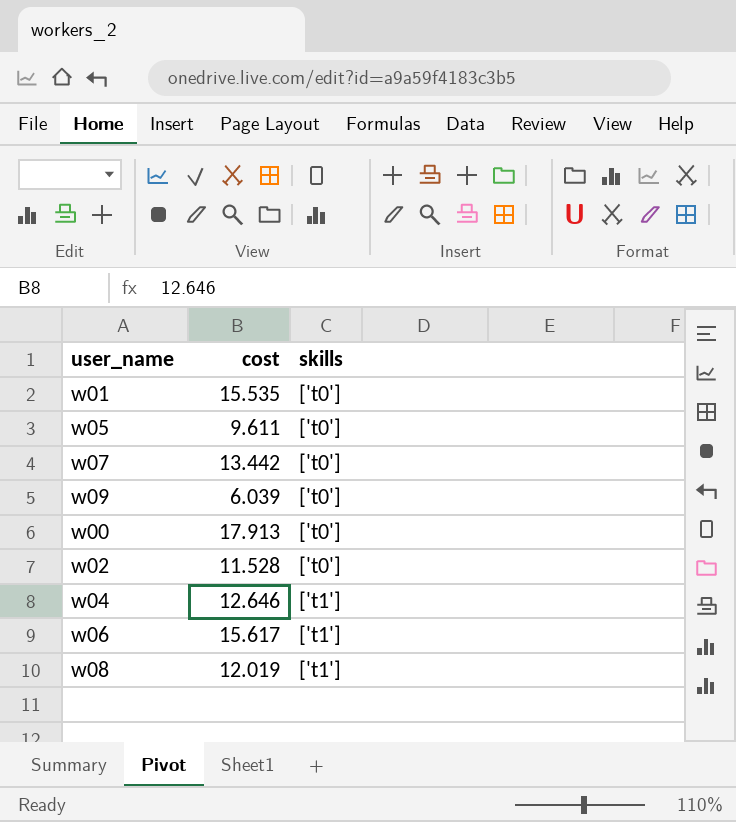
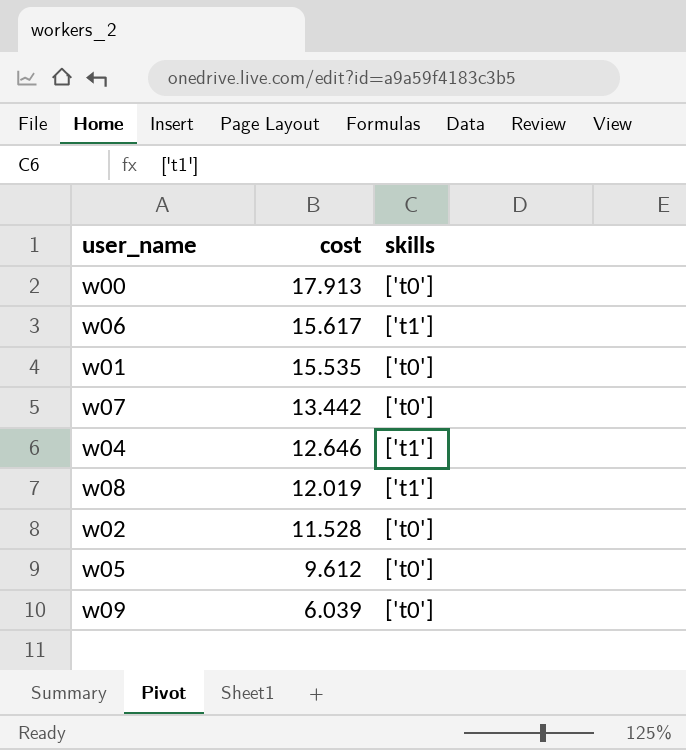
row order: skills ascending -> cost descending
w05 | cost: 9.611 -> 9.612

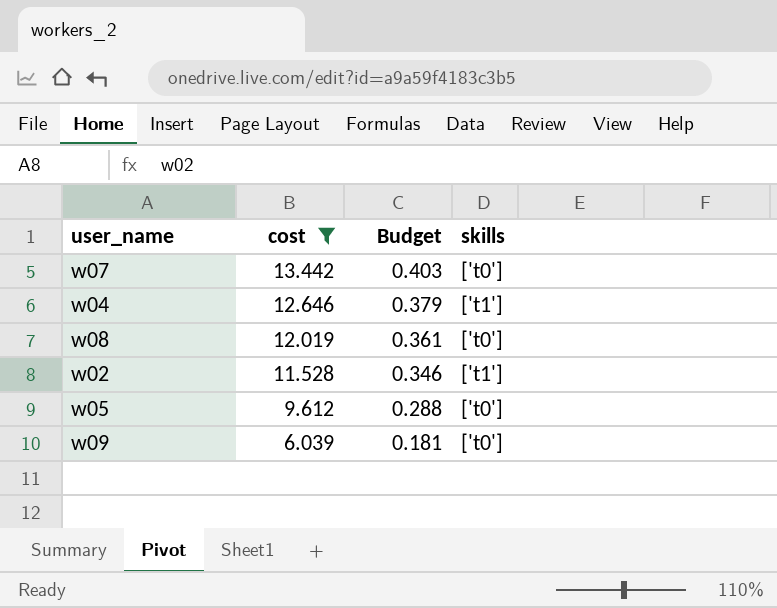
filter: none -> cost <= 13.442
column Budget | formula: none -> [cost] * 0.03
w08 | skills: ['t1'] -> ['t0']
w02 | skills: ['t0'] -> ['t1']

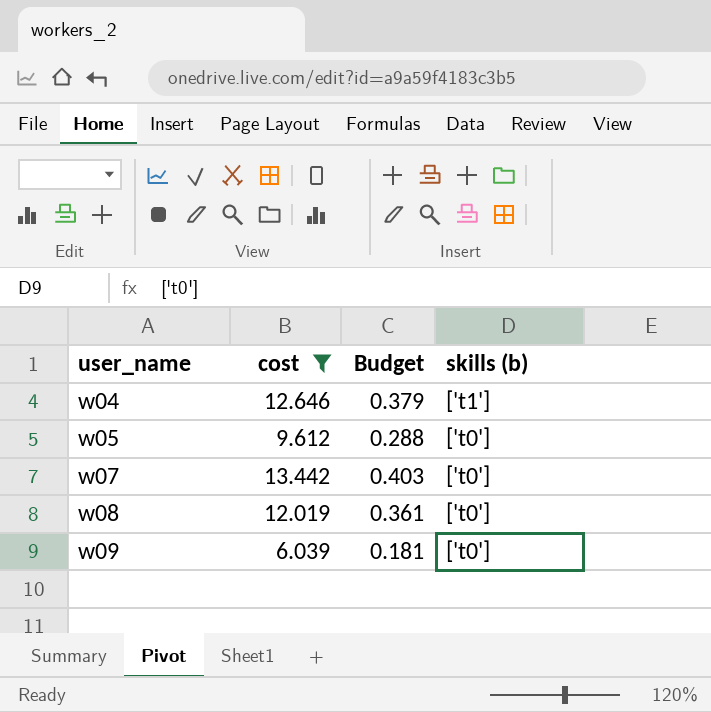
row order: cost descending -> user_name ascending
column name: skills -> skills (b)
row w02: 11.528 | 0.346 | ['t1'] -> none

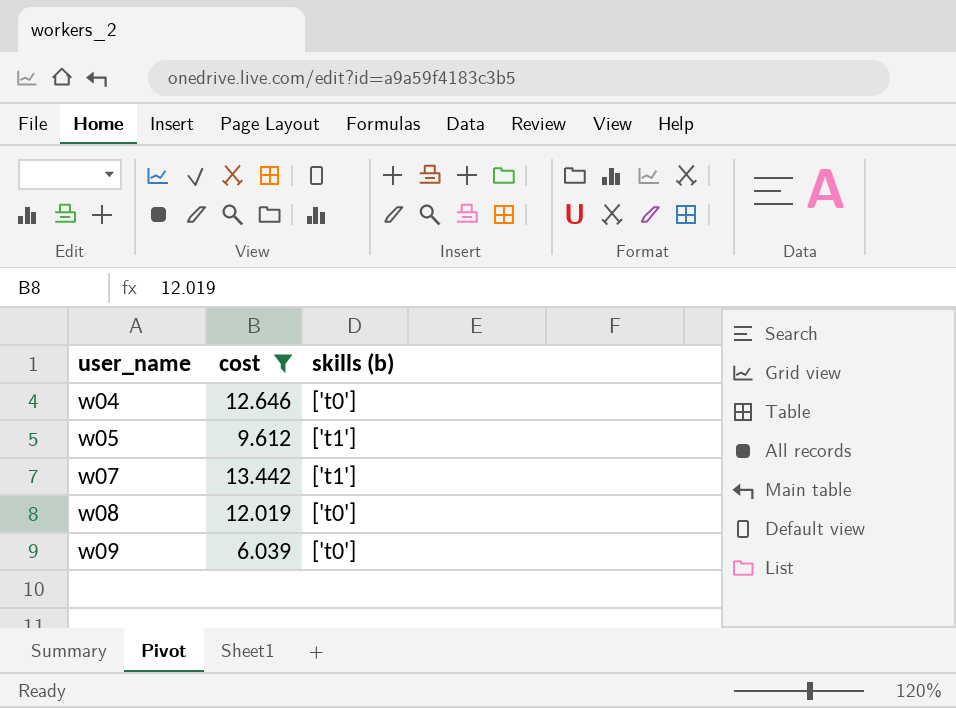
column Budget | formula: [cost] * 0.03 -> none
w04 | skills (b): ['t1'] -> ['t0']
w05 | skills (b): ['t0'] -> ['t1']
w07 | skills (b): ['t0'] -> ['t1']

